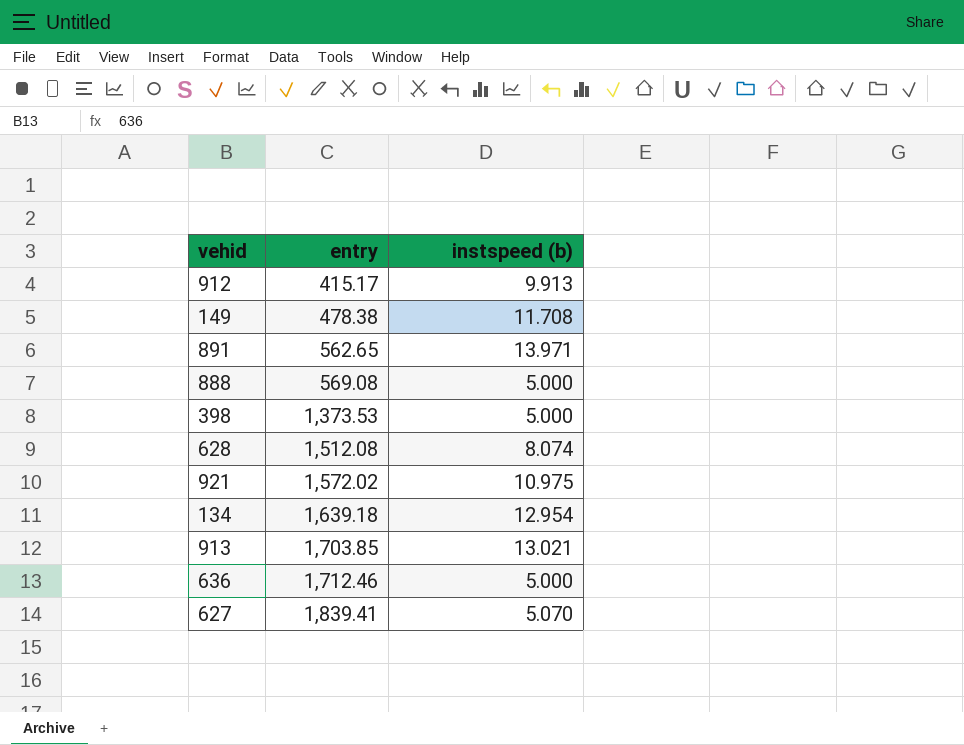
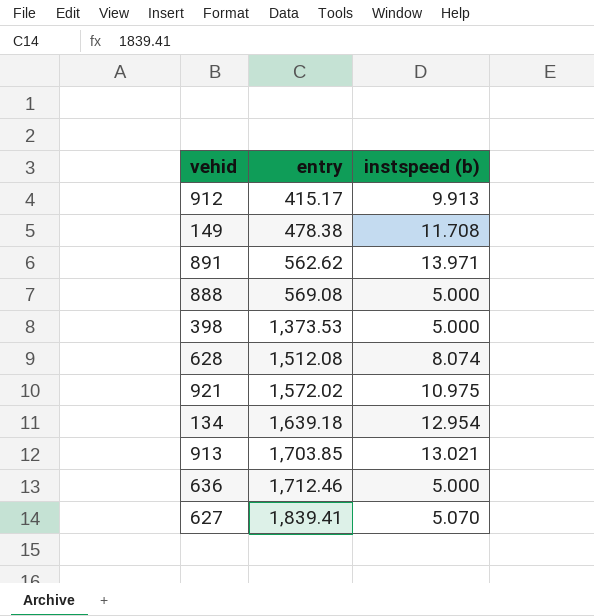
891 | entry: 562.65 -> 562.62

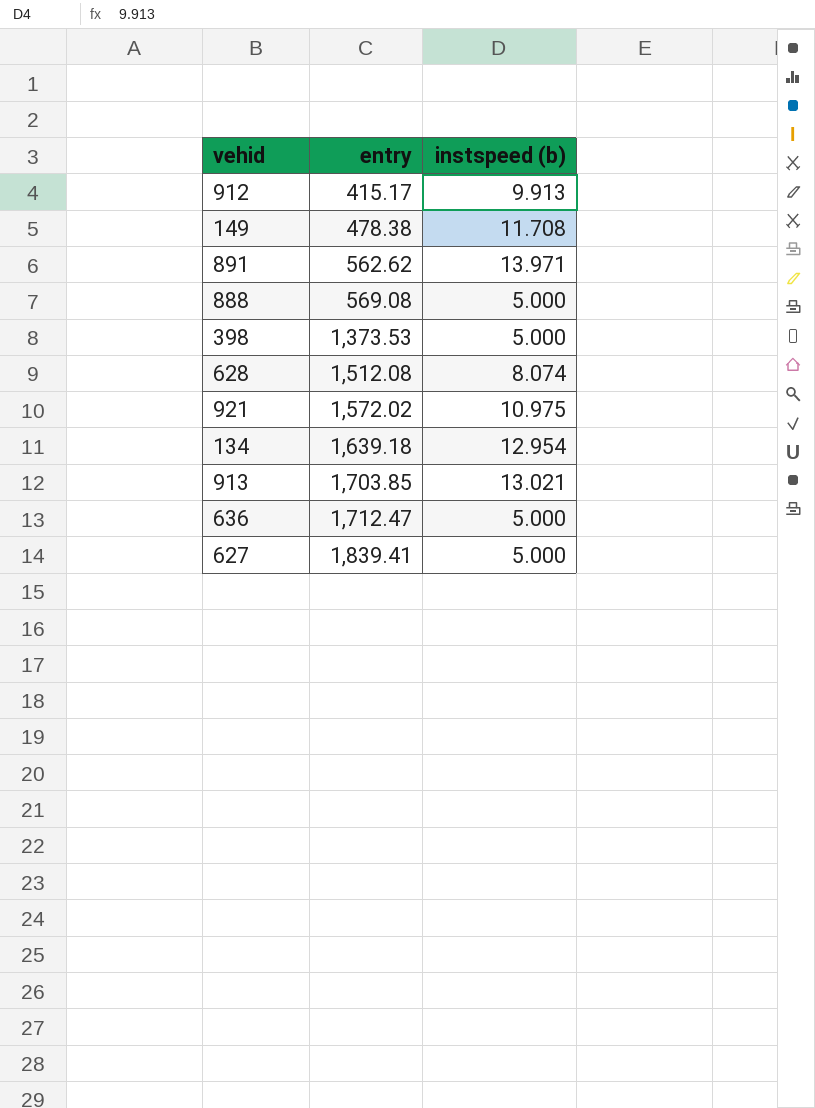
636 | entry: 1,712.46 -> 1,712.47
627 | instspeed (b): 5.070 -> 5.000

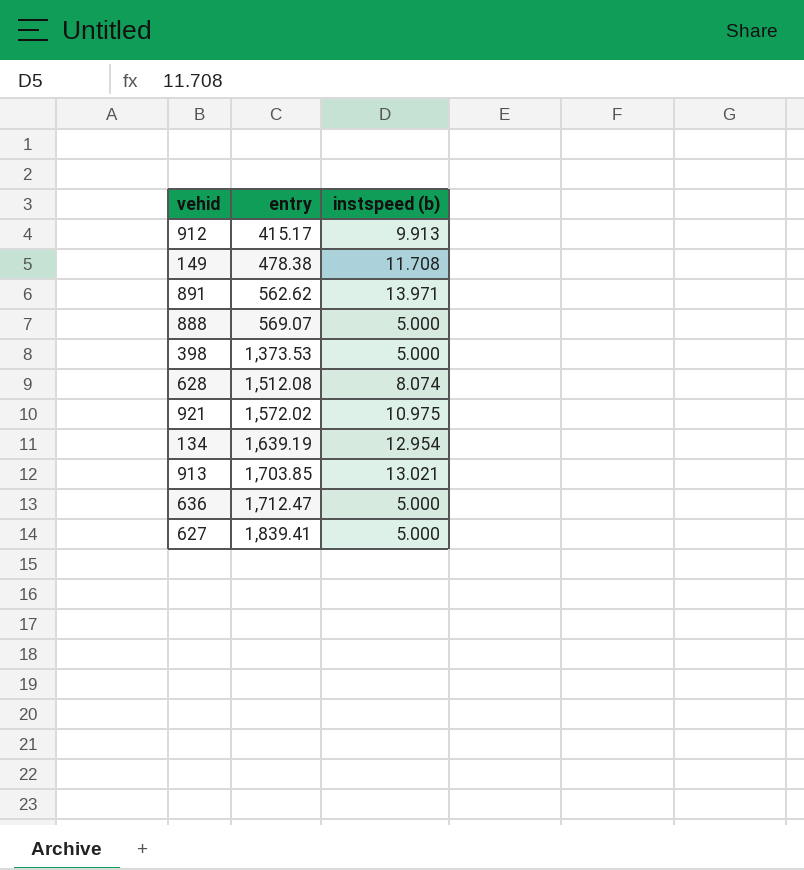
888 | entry: 569.08 -> 569.07
134 | entry: 1,639.18 -> 1,639.19

